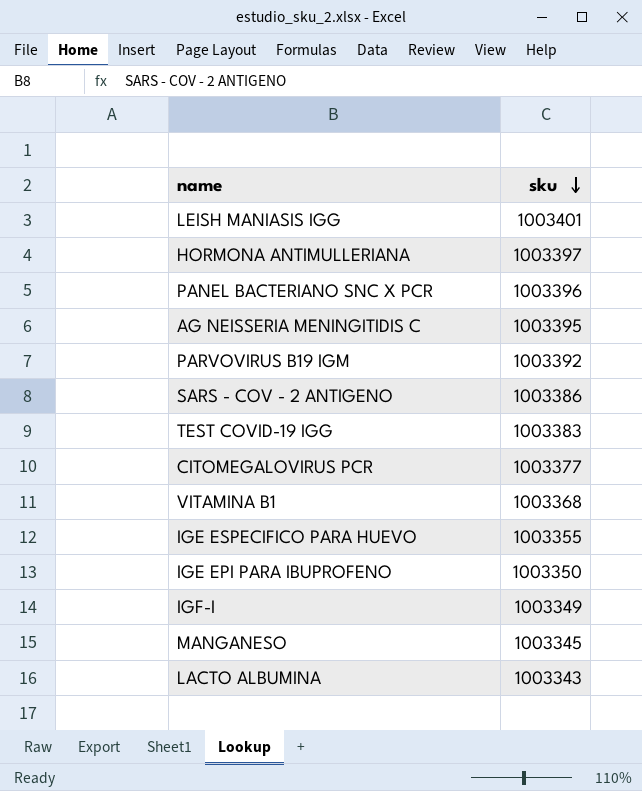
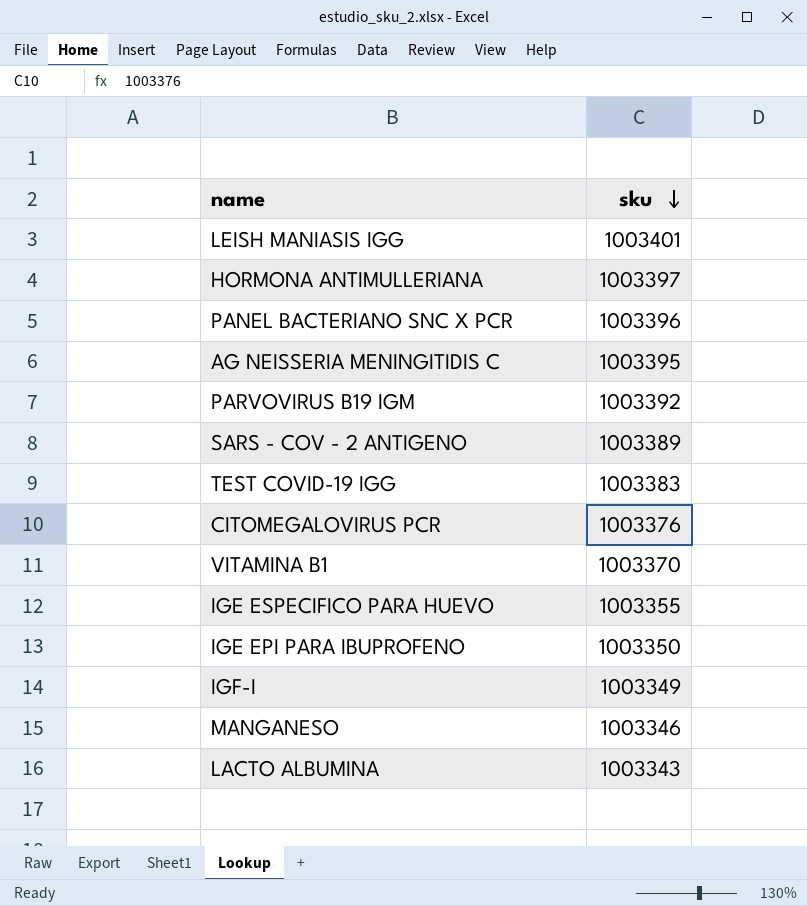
SARS - COV - 2 ANTIGENO | sku: 1003386 -> 1003389
CITOMEGALOVIRUS PCR | sku: 1003377 -> 1003376
VITAMINA B1 | sku: 1003368 -> 1003370
MANGANESO | sku: 1003345 -> 1003346

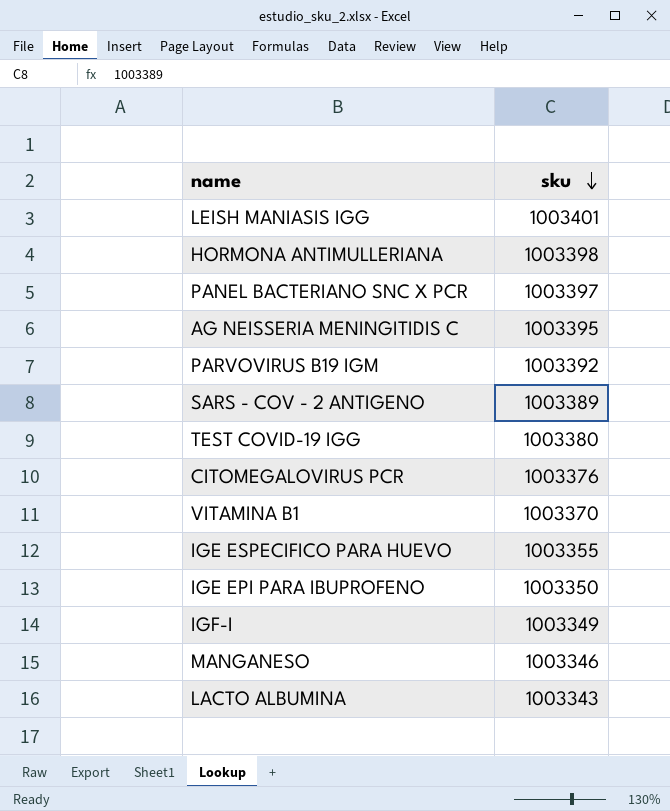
HORMONA ANTIMULLERIANA | sku: 1003397 -> 1003398
PANEL BACTERIANO SNC X PCR | sku: 1003396 -> 1003397
TEST COVID-19 IGG | sku: 1003383 -> 1003380

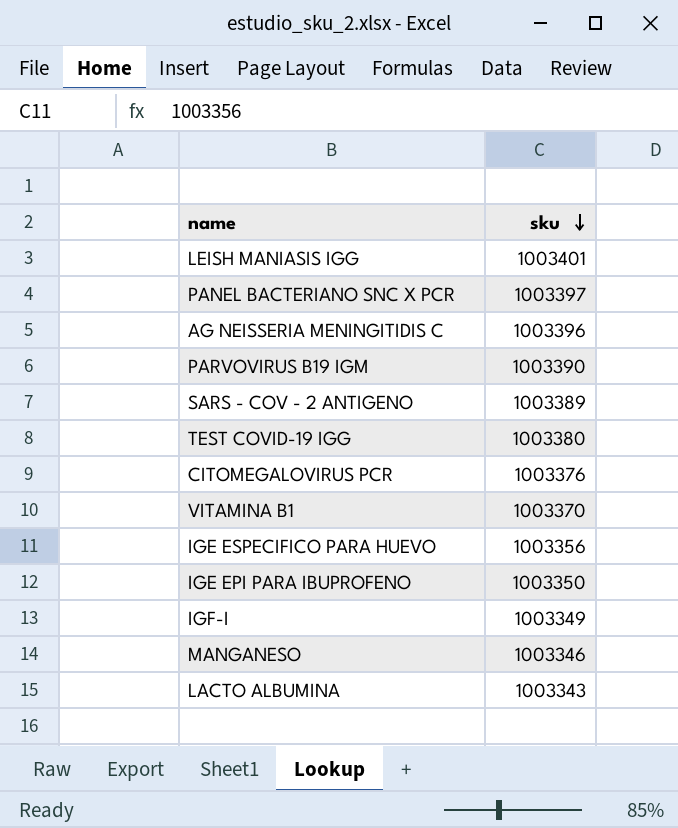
row HORMONA ANTIMULLERIANA: 1003398 -> none
AG NEISSERIA MENINGITIDIS C | sku: 1003395 -> 1003396
PARVOVIRUS B19 IGM | sku: 1003392 -> 1003390
IGE ESPECIFICO PARA HUEVO | sku: 1003355 -> 1003356

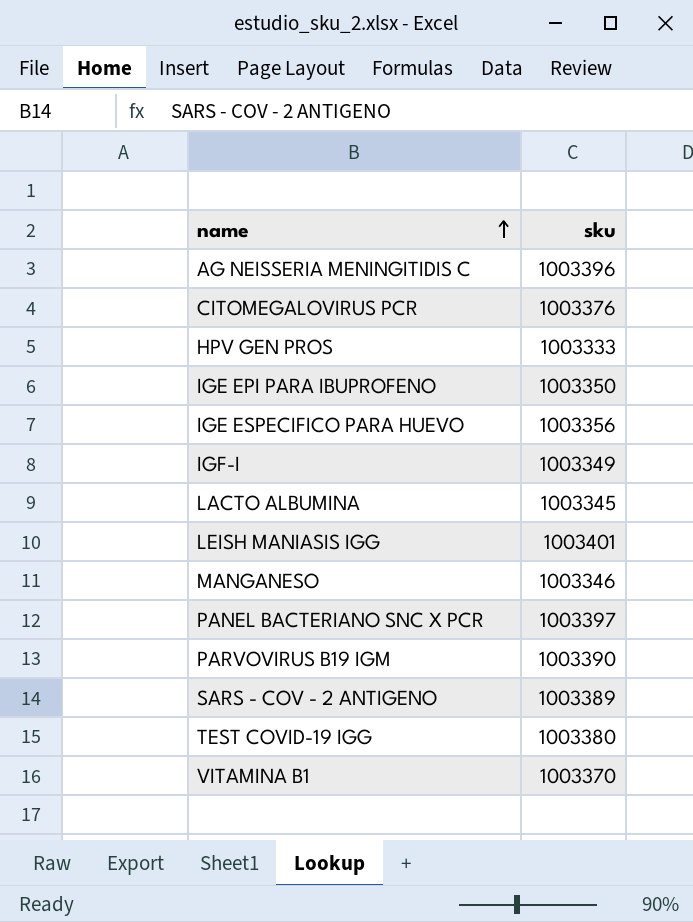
row order: sku descending -> name ascending
row HPV GEN PROS: none -> 1003333
LACTO ALBUMINA | sku: 1003343 -> 1003345

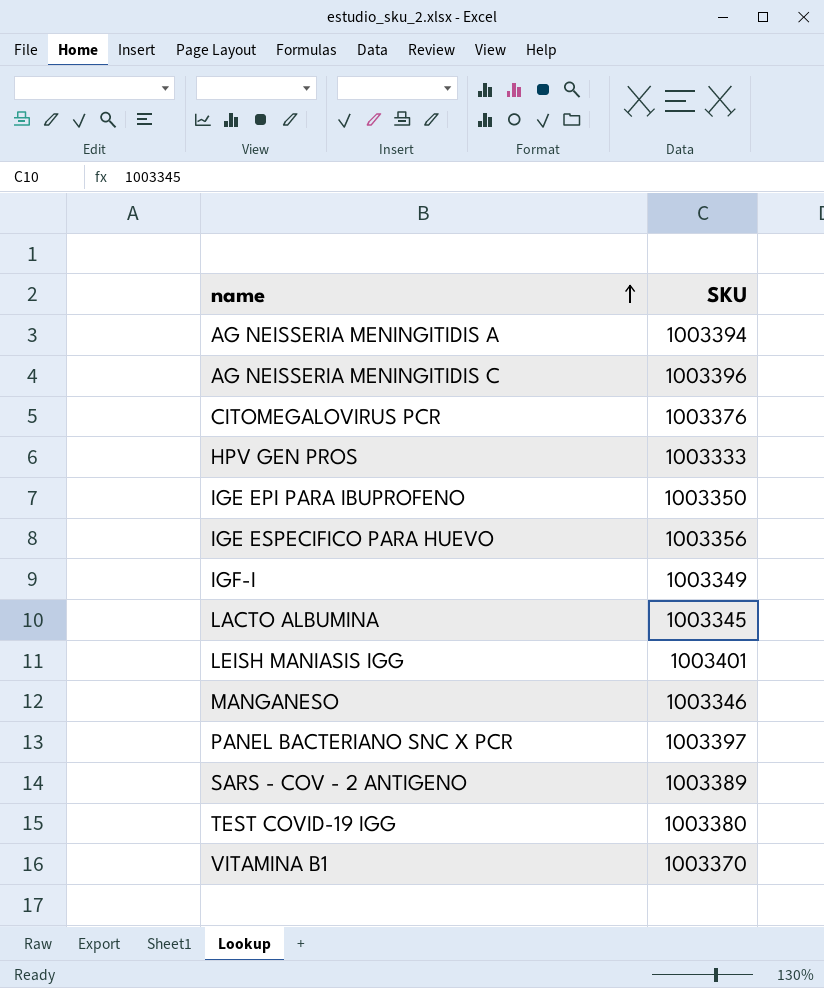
column name: sku -> SKU
row PARVOVIRUS B19 IGM: 1003390 -> none
row AG NEISSERIA MENINGITIDIS A: none -> 1003394

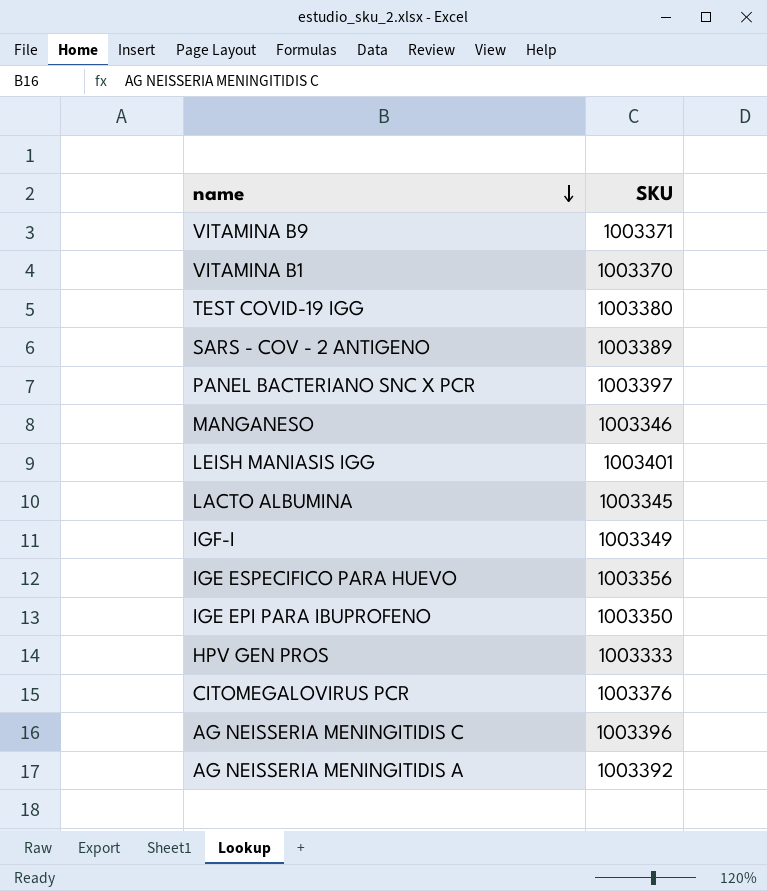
row order: name ascending -> name descending
row VITAMINA B9: none -> 1003371
AG NEISSERIA MENINGITIDIS A | SKU: 1003394 -> 1003392

